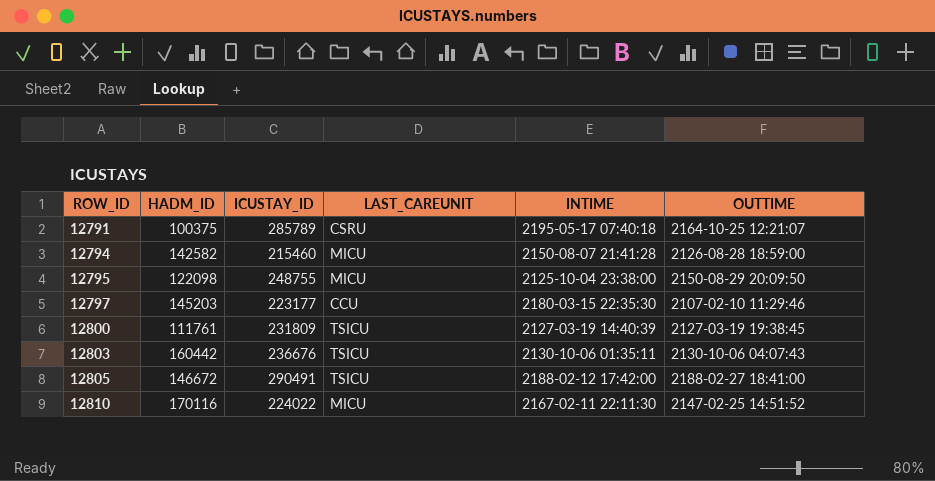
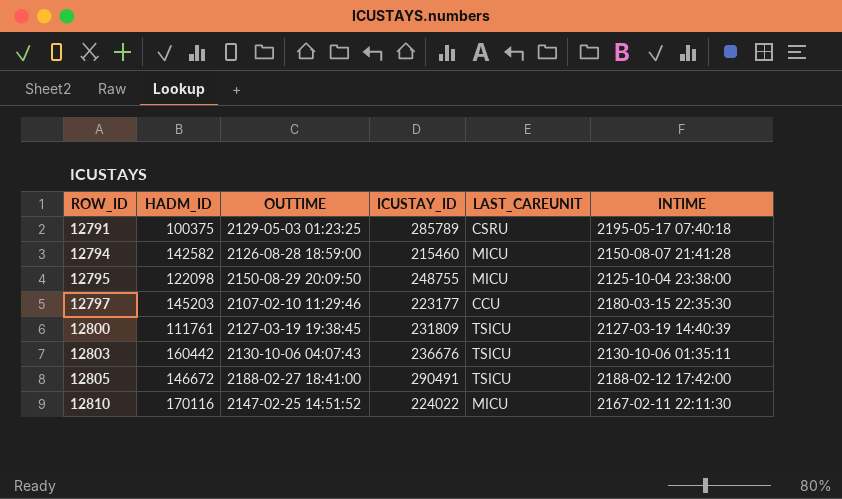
column OUTTIME | position: 6 -> 3
12791 | OUTTIME: 2164-10-25 12:21:07 -> 2129-05-03 01:23:25

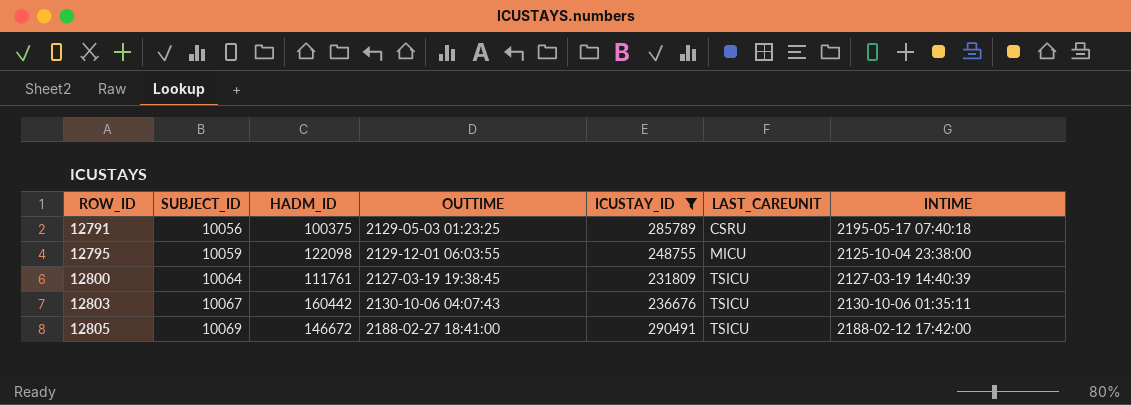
filter: none -> ICUSTAY_ID >= 231809
column SUBJECT_ID | position: none -> 2
12795 | OUTTIME: 2150-08-29 20:09:50 -> 2129-12-01 06:03:55

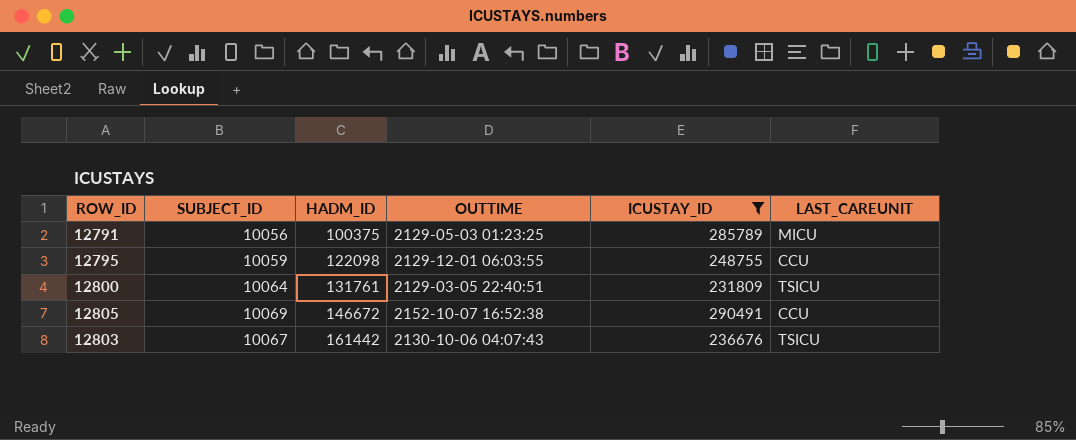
row order: ROW_ID ascending -> HADM_ID ascending
column INTIME | position: 7 -> none
12791 | LAST_CAREUNIT: CSRU -> MICU
12795 | LAST_CAREUNIT: MICU -> CCU
12800 | HADM_ID: 111761 -> 131761
12800 | OUTTIME: 2127-03-19 19:38:45 -> 2129-03-05 22:40:51
12805 | OUTTIME: 2188-02-27 18:41:00 -> 2152-10-07 16:52:38
12805 | LAST_CAREUNIT: TSICU -> CCU
12803 | HADM_ID: 160442 -> 161442

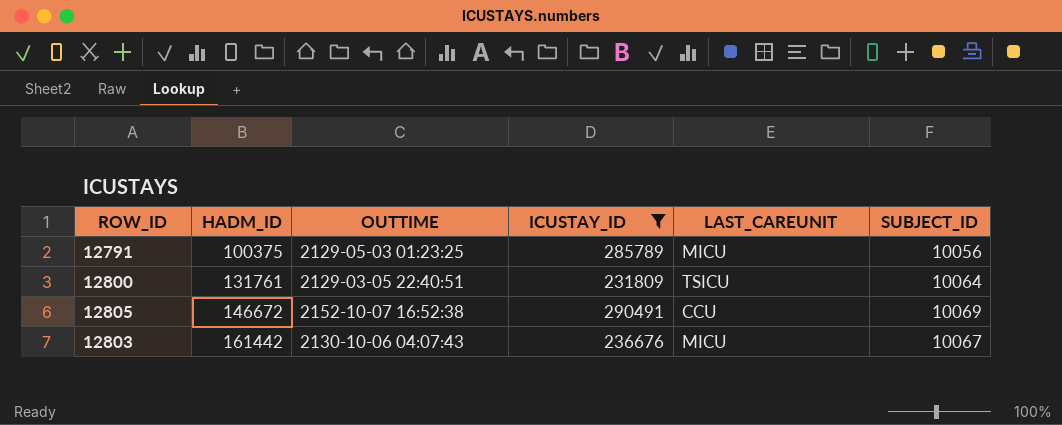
column SUBJECT_ID | position: 2 -> 6
row 12795: 10059 | 122098 | 2129-12-01 06:03:55 | 248755 | CCU -> none
12803 | LAST_CAREUNIT: TSICU -> MICU

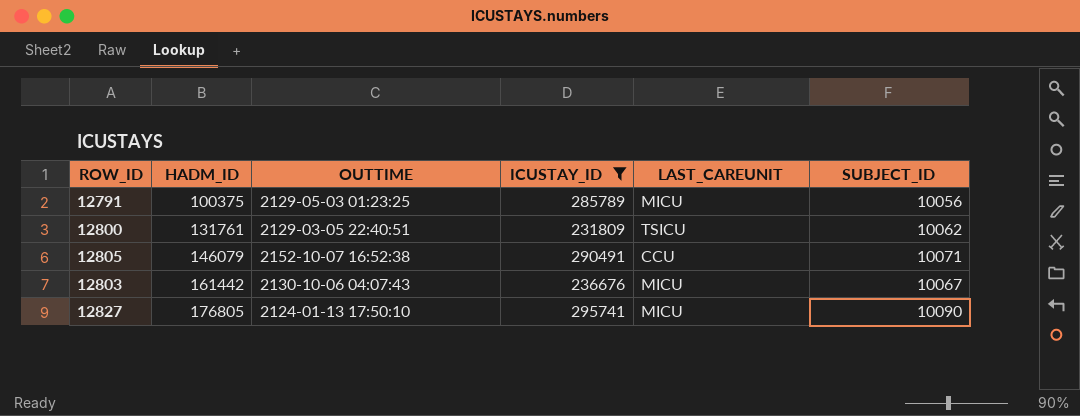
12800 | SUBJECT_ID: 10064 -> 10062
12805 | HADM_ID: 146672 -> 146079
12805 | SUBJECT_ID: 10069 -> 10071
row 12827: none -> 176805 | 2124-01-13 17:50:10 | 295741 | MICU | 10090

